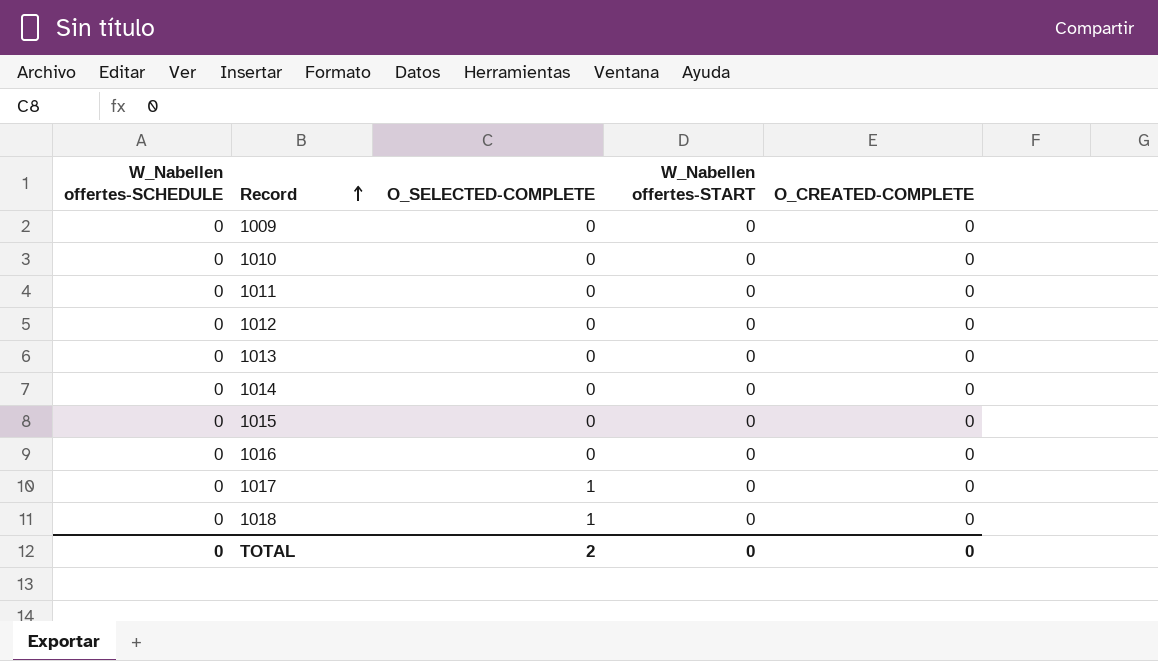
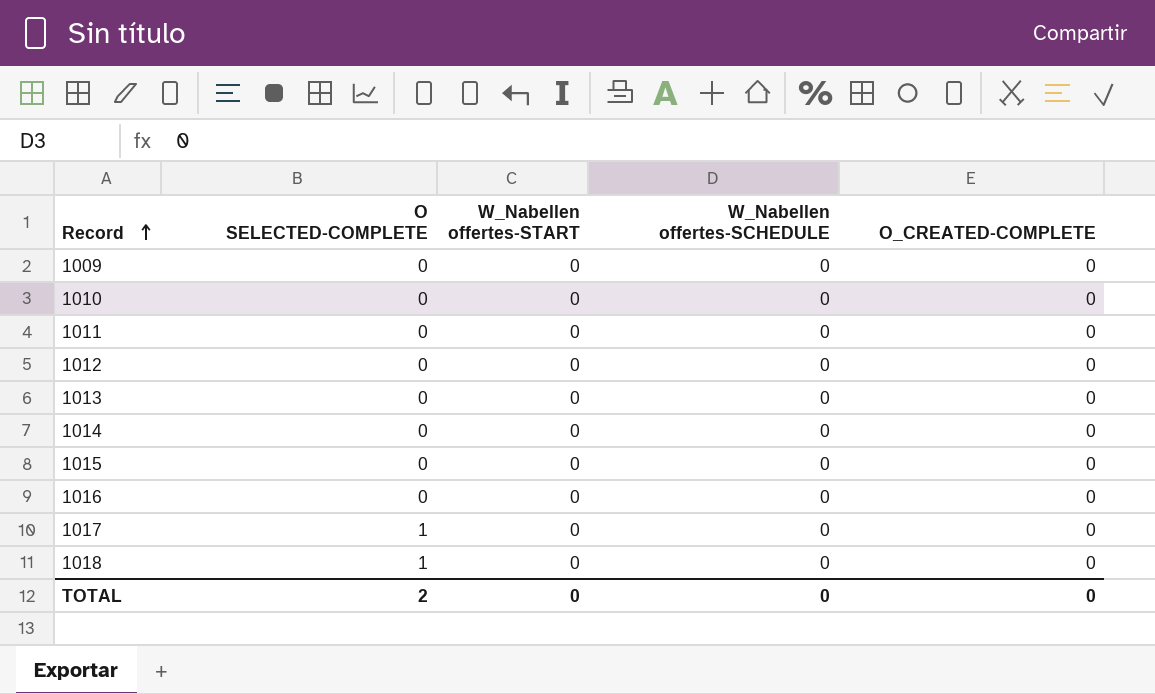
column name: O_SELECTED-COMPLETE -> O SELECTED-COMPLETE
column W_Nabellen offertes-SCHEDULE | position: 1 -> 4

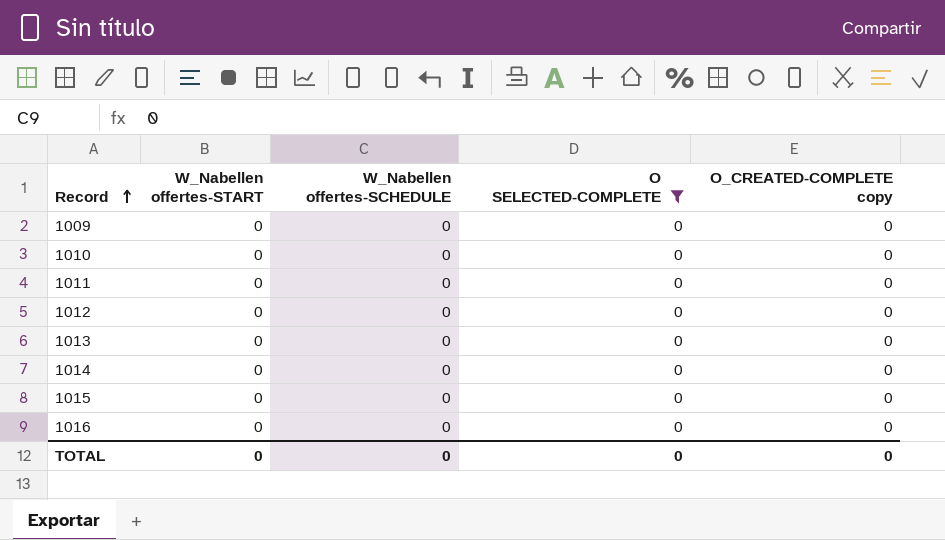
filter: none -> O SELECTED-COMPLETE = 0
column O SELECTED-COMPLETE | position: 2 -> 4
column name: O_CREATED-COMPLETE -> O_CREATED-COMPLETE copy
TOTAL | O SELECTED-COMPLETE: 2 -> 0

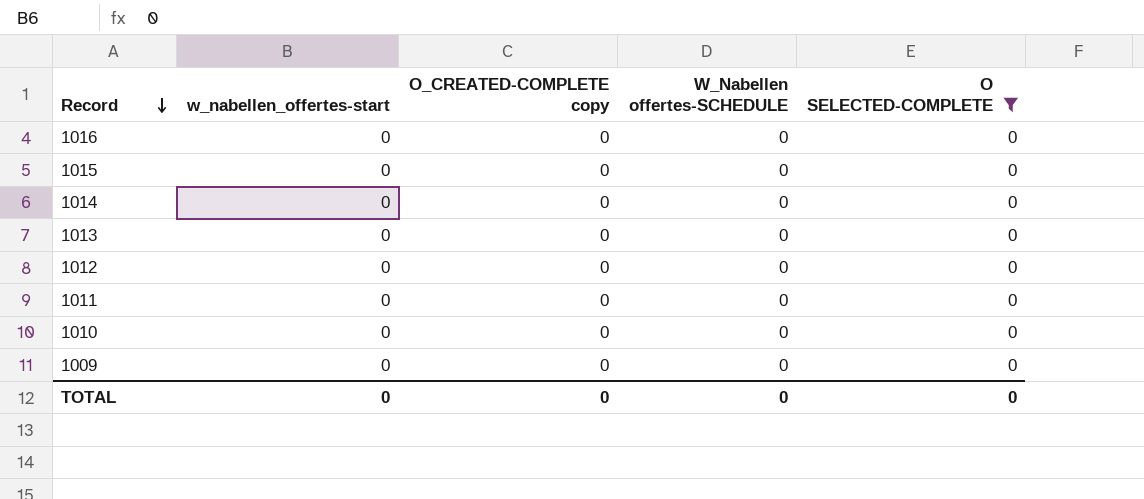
row order: Record ascending -> Record descending
column name: W_Nabellen offertes-START -> w_nabellen_offertes-start
column O_CREATED-COMPLETE copy | position: 5 -> 3

